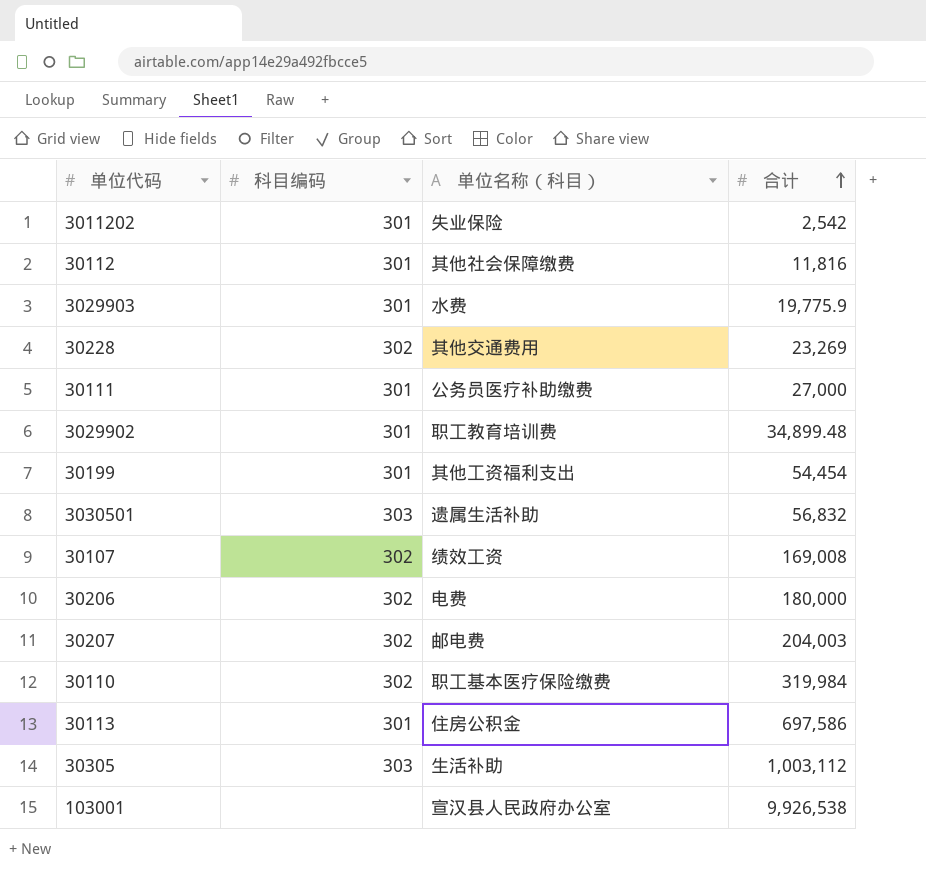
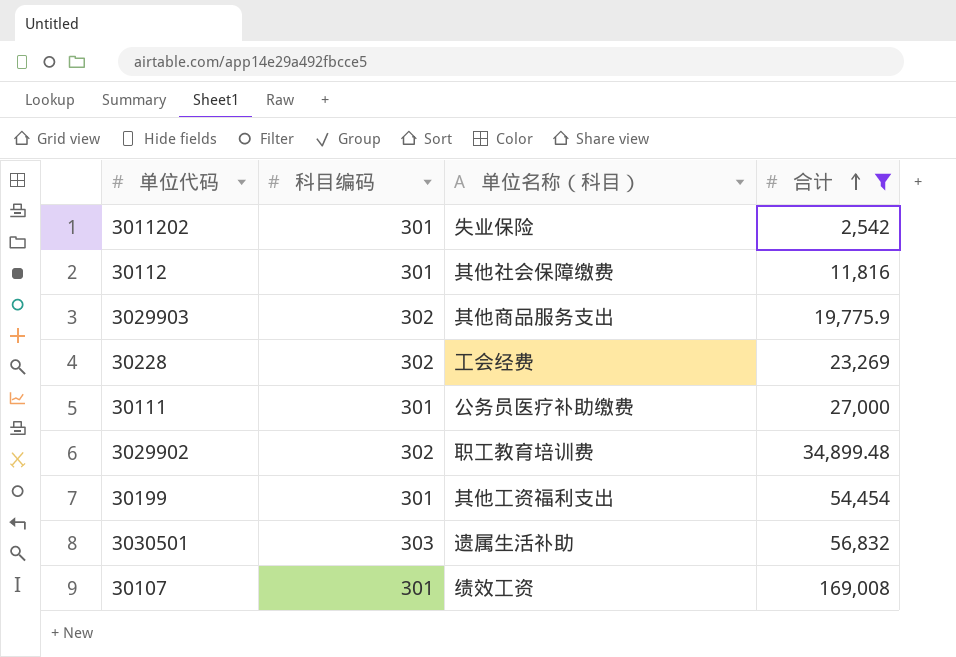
filter: none -> 合计 <= 169,008
3029903 | 科目编码: 301 -> 302
3029903 | 单位名称（科目）: 水费 -> 其他商品服务支出
30228 | 单位名称（科目）: 其他交通费用 -> 工会经费
3029902 | 科目编码: 301 -> 302
30107 | 科目编码: 302 -> 301

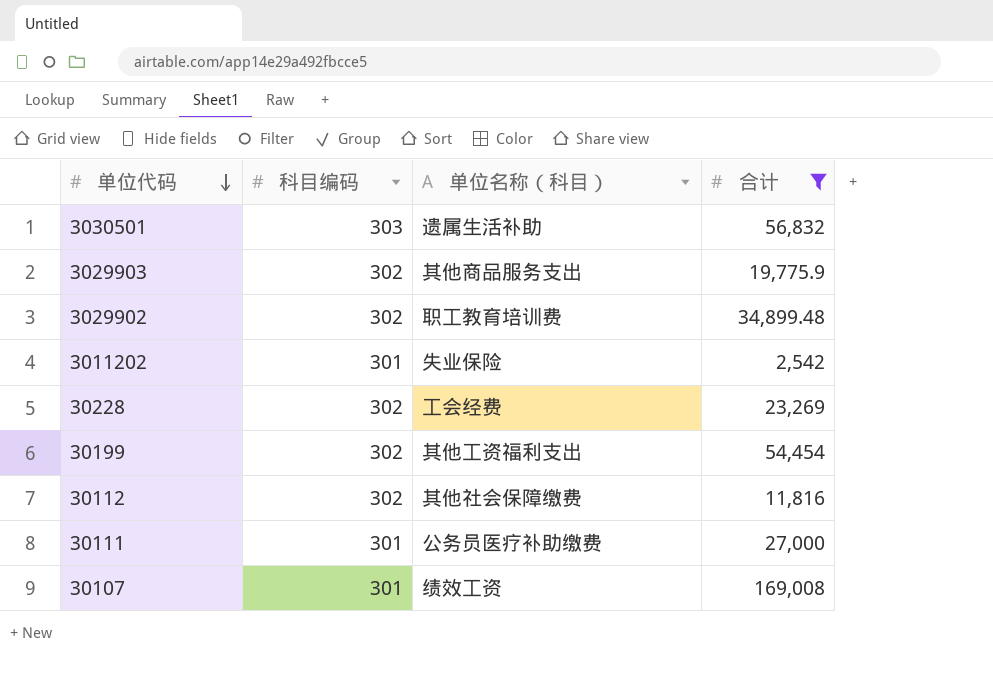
row order: 合计 ascending -> 单位代码 descending
30199 | 科目编码: 301 -> 302
30112 | 科目编码: 301 -> 302

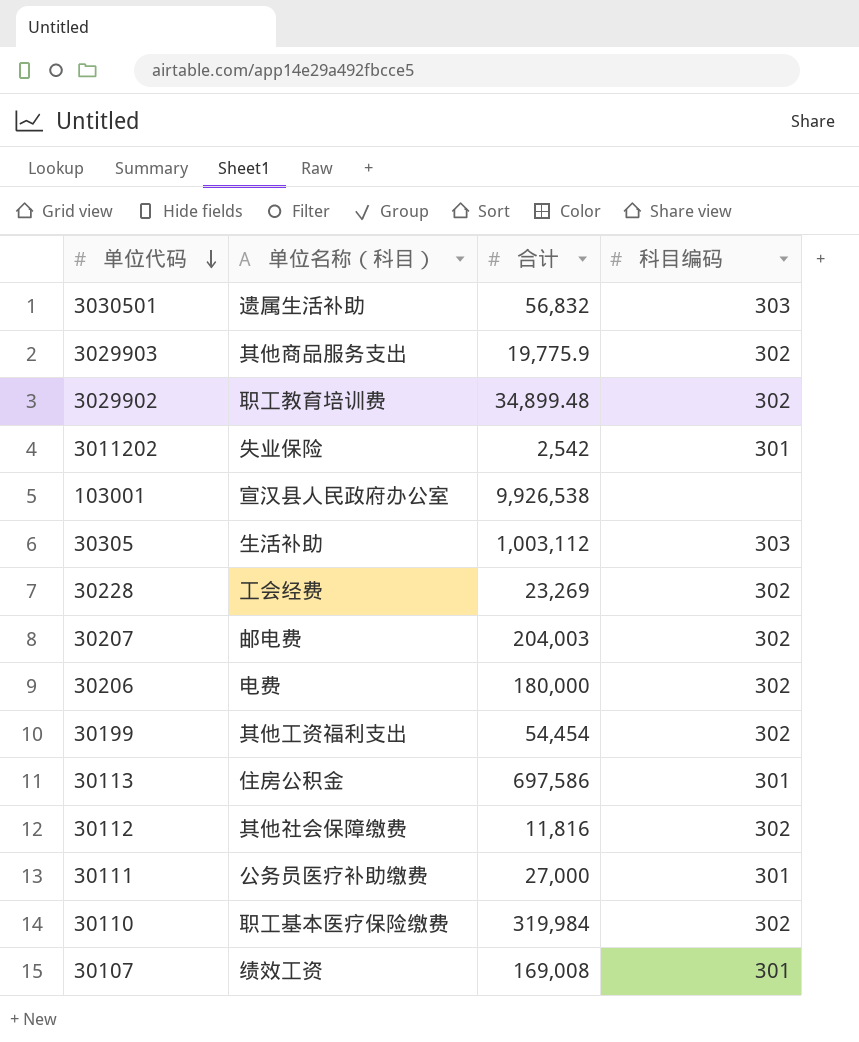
filter: 合计 <= 169,008 -> none
column 科目编码 | position: 2 -> 4

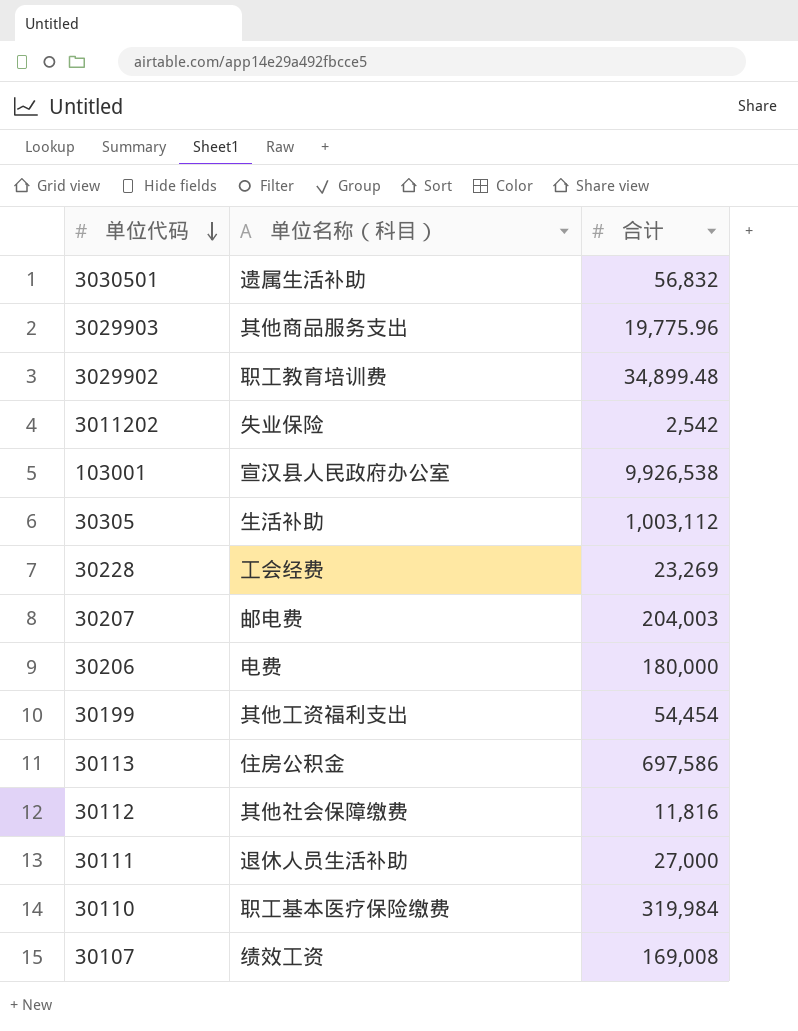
column 科目编码 | position: 4 -> none
3029903 | 合计: 19,775.9 -> 19,775.96
30111 | 单位名称（科目）: 公务员医疗补助缴费 -> 退休人员生活补助

